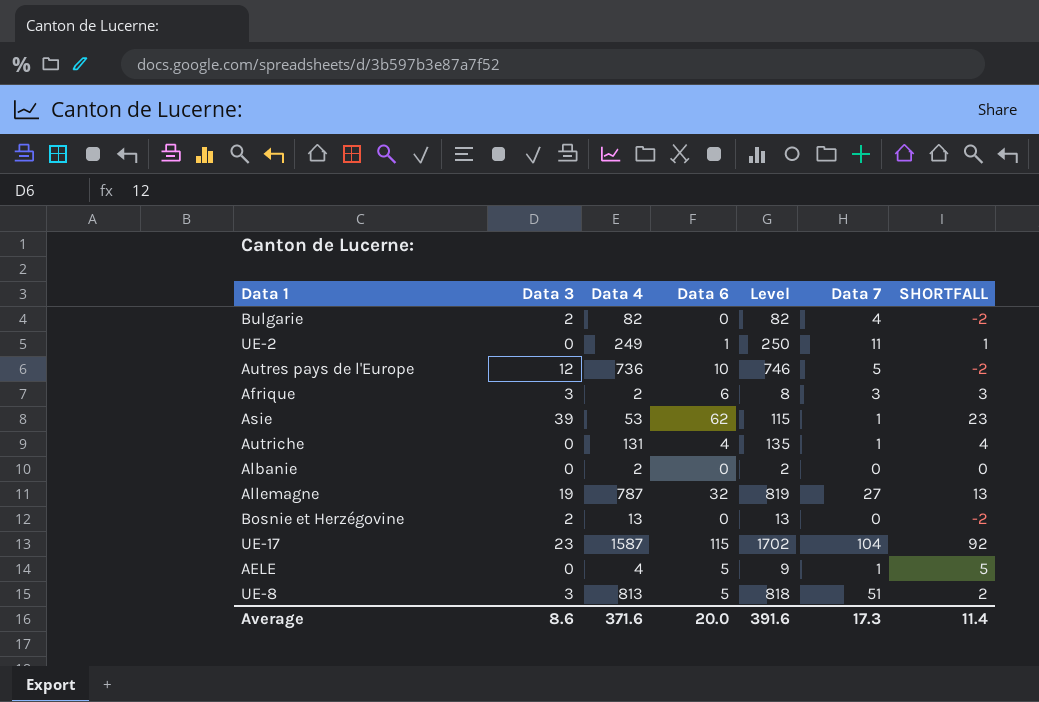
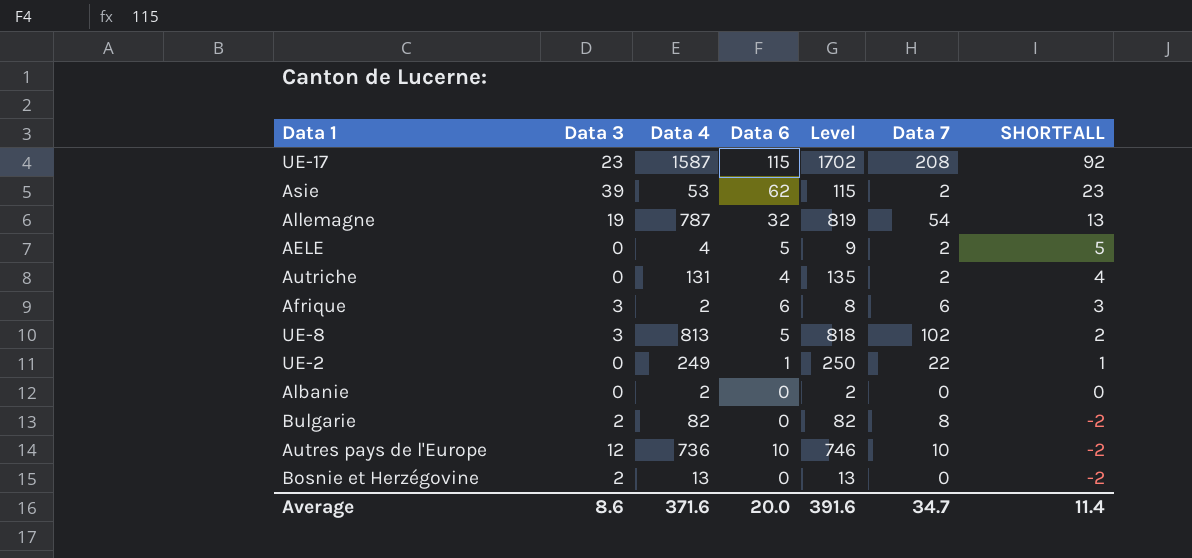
row order: none -> SHORTFALL descending
UE-17 | Data 7: 104 -> 208
Asie | Data 7: 1 -> 2
Allemagne | Data 7: 27 -> 54
AELE | Data 7: 1 -> 2
Autriche | Data 7: 1 -> 2
Afrique | Data 7: 3 -> 6
UE-8 | Data 7: 51 -> 102
UE-2 | Data 7: 11 -> 22
Bulgarie | Data 7: 4 -> 8
Autres pays de l'Europe | Data 7: 5 -> 10
Average | Data 7: 17.3 -> 34.7

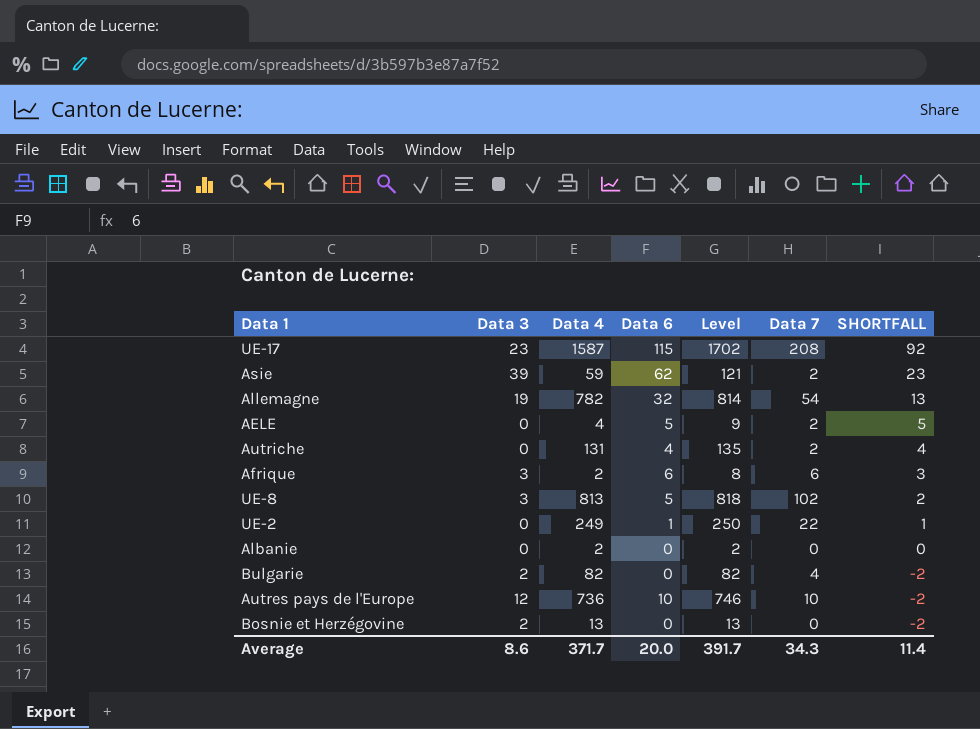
Asie | Data 4: 53 -> 59
Asie | Level: 115 -> 121
Allemagne | Data 4: 787 -> 782
Allemagne | Level: 819 -> 814
Bulgarie | Data 7: 8 -> 4
Average | Data 4: 371.6 -> 371.7
Average | Level: 391.6 -> 391.7
Average | Data 7: 34.7 -> 34.3

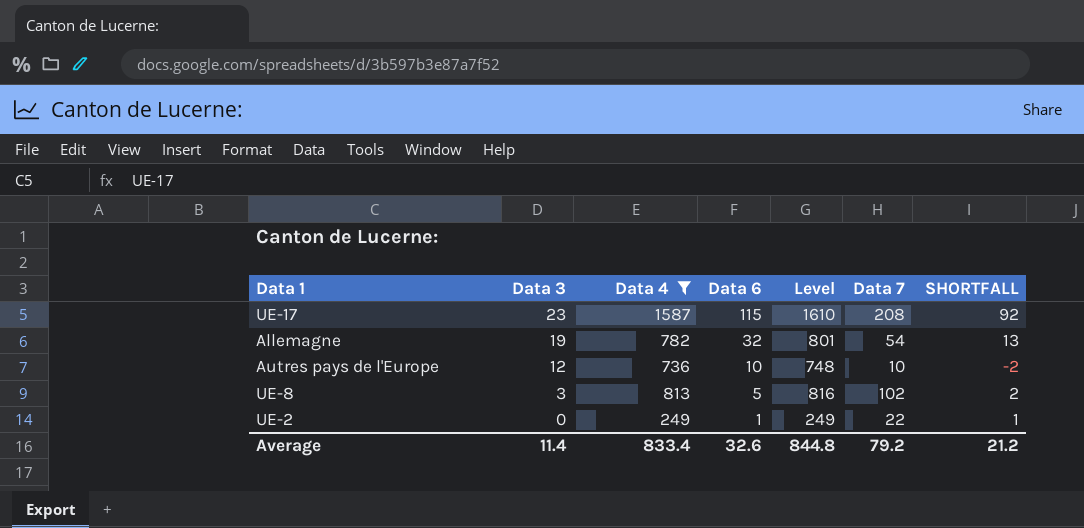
filter: none -> Data 4 >= 249
row order: SHORTFALL descending -> Data 3 descending
column Level | formula: [Data 4] + [Data 6] -> [Data 3] + [Data 4]
Average | Data 3: 8.6 -> 11.4
Average | Data 4: 371.7 -> 833.4
Average | Data 6: 20.0 -> 32.6
Average | Level: 391.7 -> 844.8
Average | Data 7: 34.3 -> 79.2
Average | SHORTFALL: 11.4 -> 21.2

